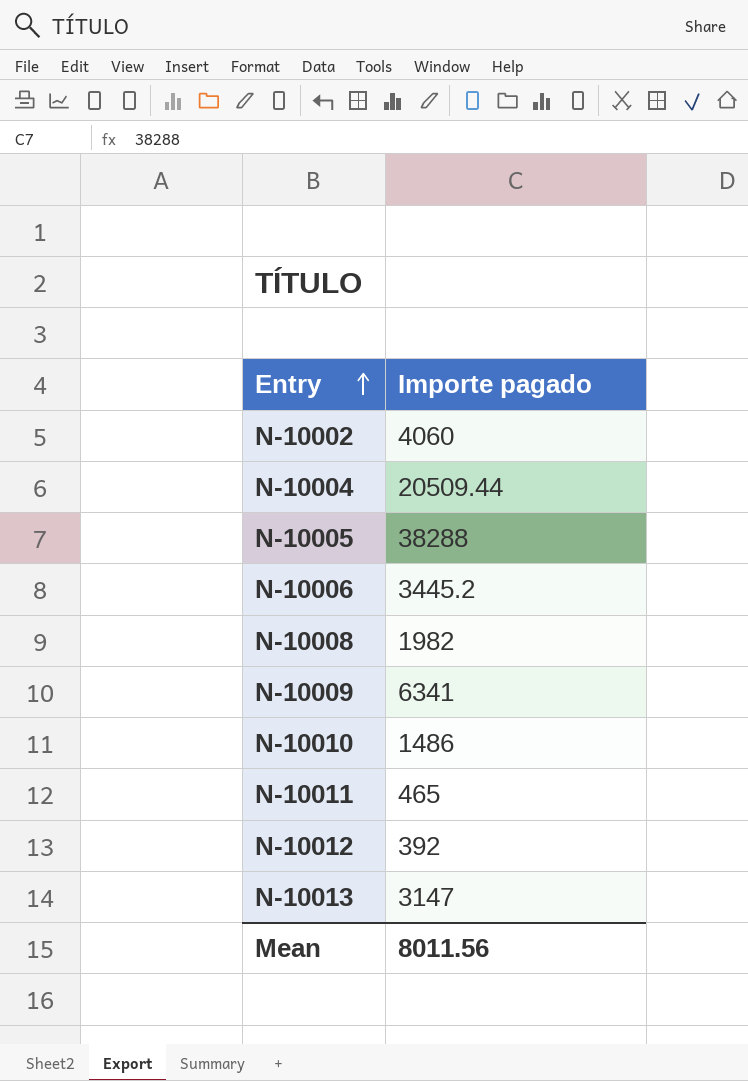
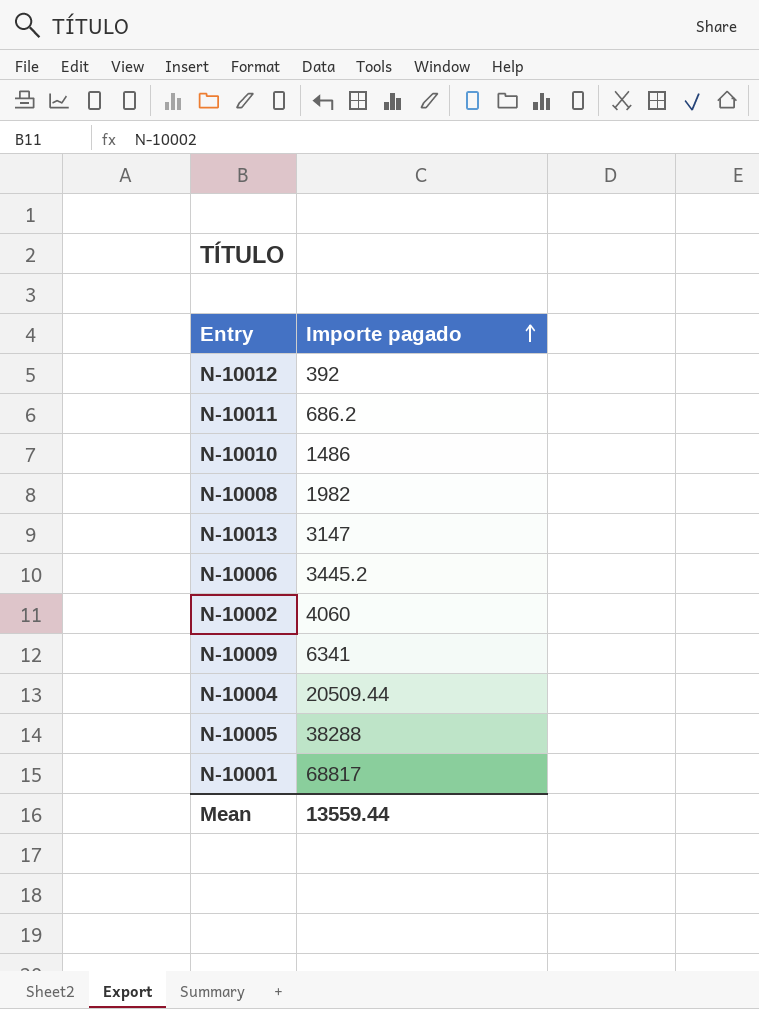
row order: Entry ascending -> Importe pagado ascending
N-10011 | Importe pagado: 465 -> 686.2
row N-10001: none -> 68817
Mean | Importe pagado: 8011.56 -> 13559.44

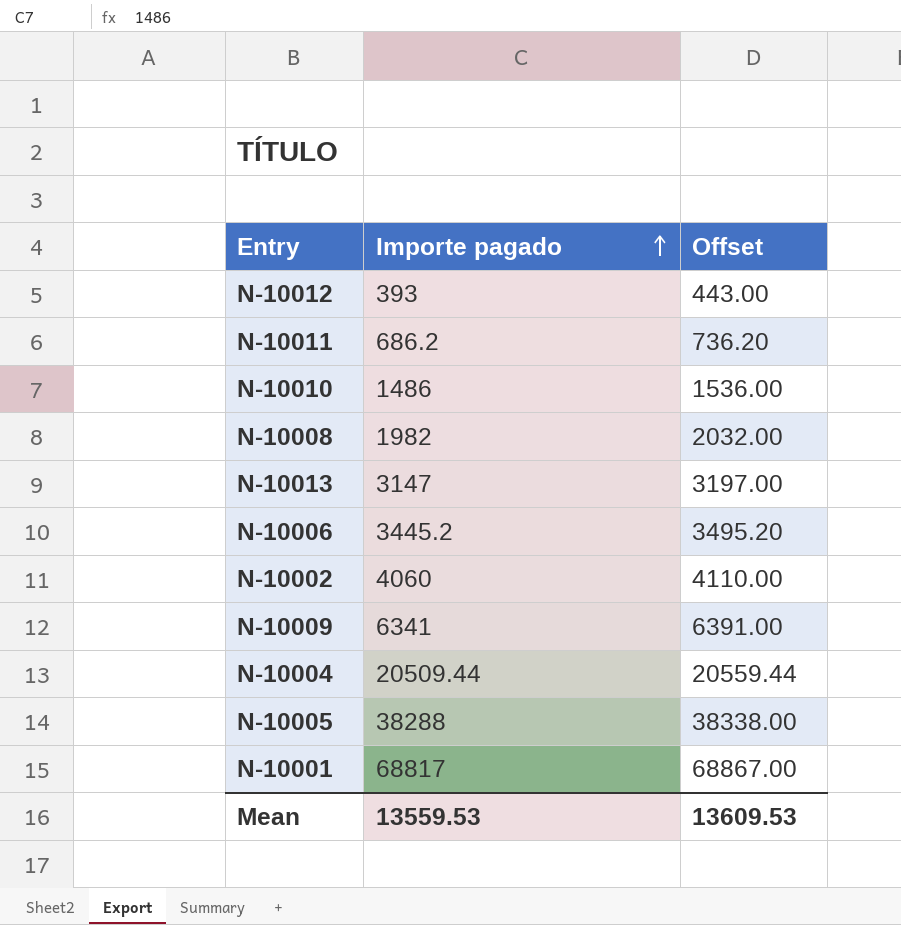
column Offset | formula: none -> [Importe pagado] + 50
N-10012 | Importe pagado: 392 -> 393
Mean | Importe pagado: 13559.44 -> 13559.53

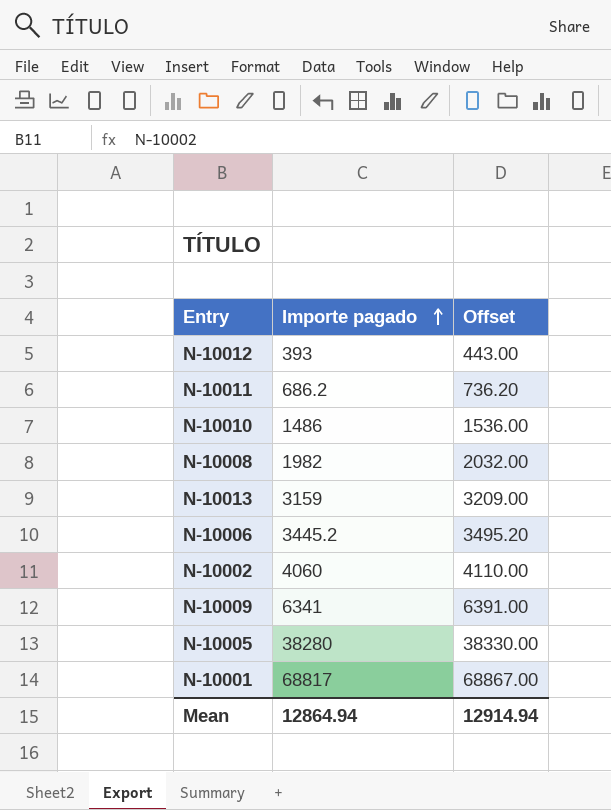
row N-10004: 20509.44 | 20559.44 -> none
N-10013 | Importe pagado: 3147 -> 3159
N-10013 | Offset: 3197.00 -> 3209.00
N-10005 | Importe pagado: 38288 -> 38280
N-10005 | Offset: 38338.00 -> 38330.00
Mean | Importe pagado: 13559.53 -> 12864.94
Mean | Offset: 13609.53 -> 12914.94

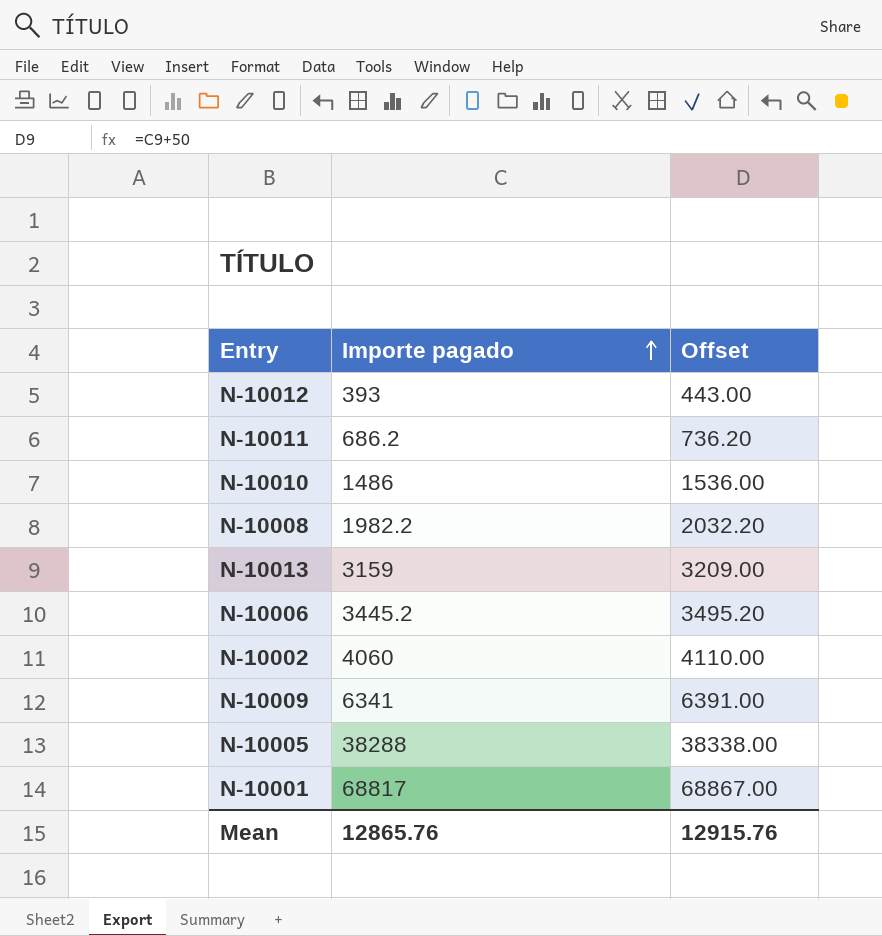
N-10008 | Importe pagado: 1982 -> 1982.2
N-10008 | Offset: 2032.00 -> 2032.20
N-10005 | Importe pagado: 38280 -> 38288
N-10005 | Offset: 38330.00 -> 38338.00
Mean | Importe pagado: 12864.94 -> 12865.76
Mean | Offset: 12914.94 -> 12915.76

